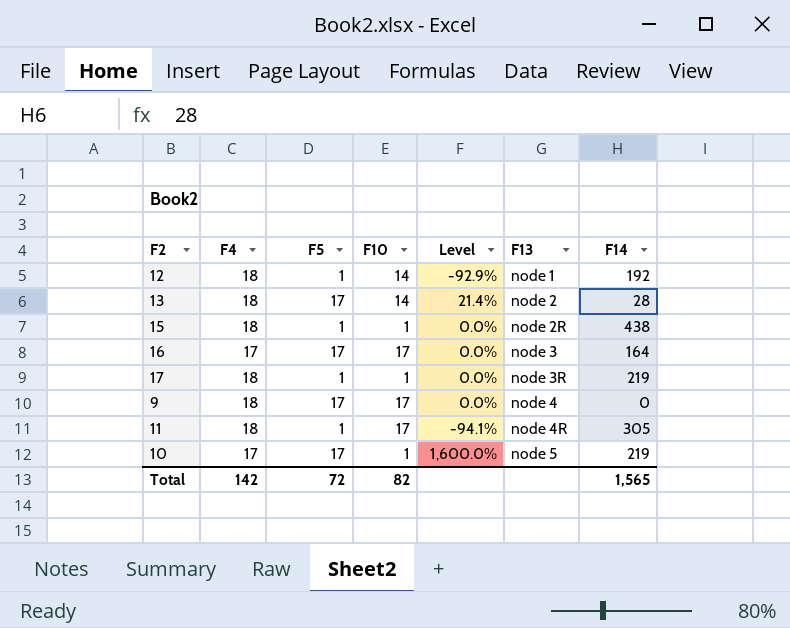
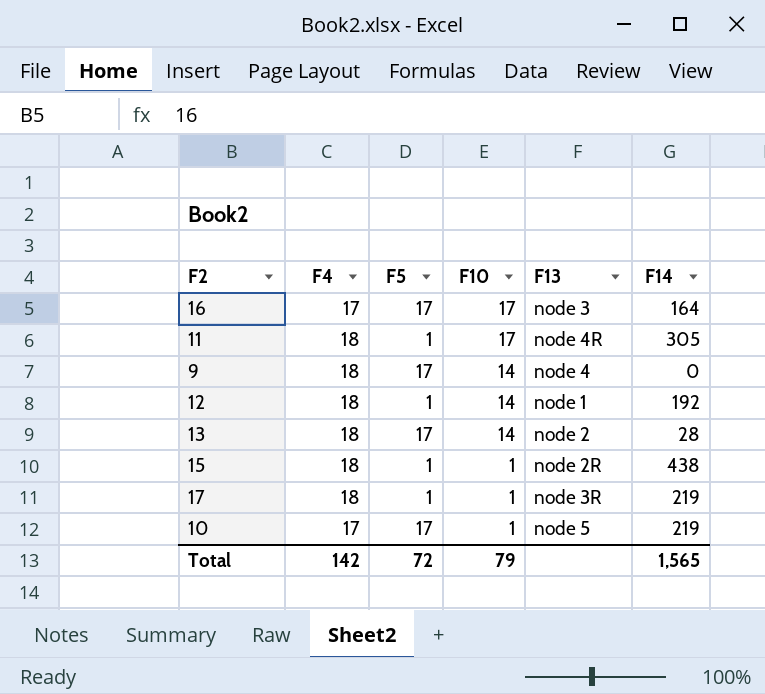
row order: F13 ascending -> F10 descending
column Level | formula: ([F5] - [F10]) / [F10] -> none
9 | F10: 17 -> 14
Total | F10: 82 -> 79

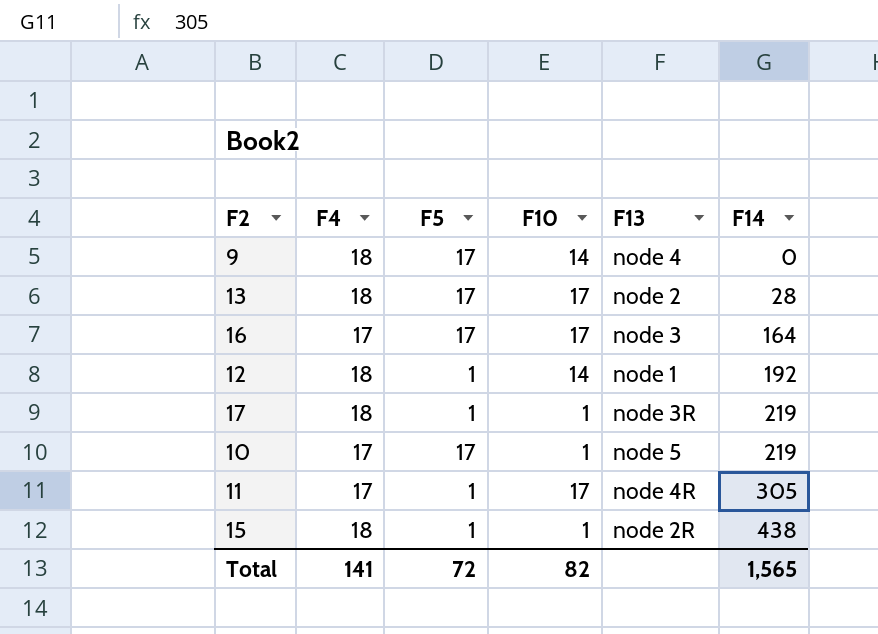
row order: F10 descending -> F14 ascending
13 | F10: 14 -> 17
11 | F4: 18 -> 17
Total | F4: 142 -> 141
Total | F10: 79 -> 82

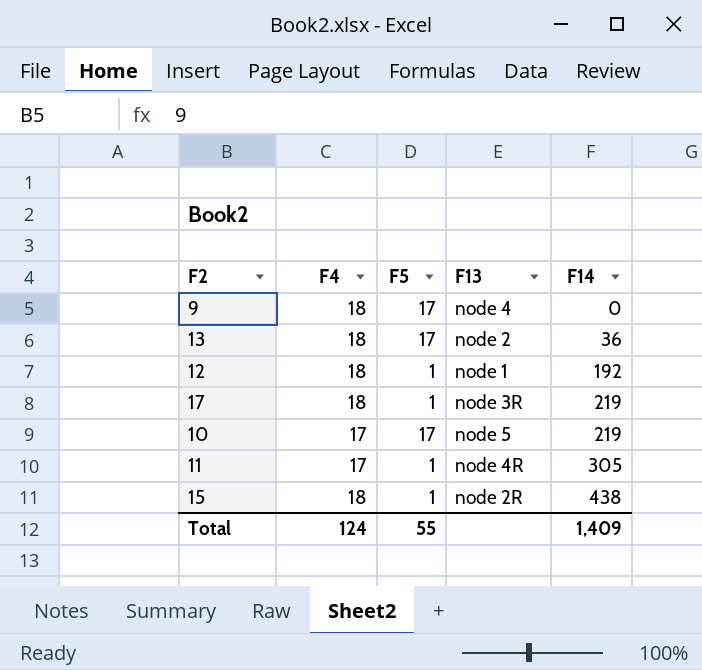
column F10 | position: 4 -> none
row 16: 17 | 17 | 17 | node 3 | 164 -> none
13 | F14: 28 -> 36
Total | F4: 141 -> 124
Total | F5: 72 -> 55
Total | F14: 1,565 -> 1,409

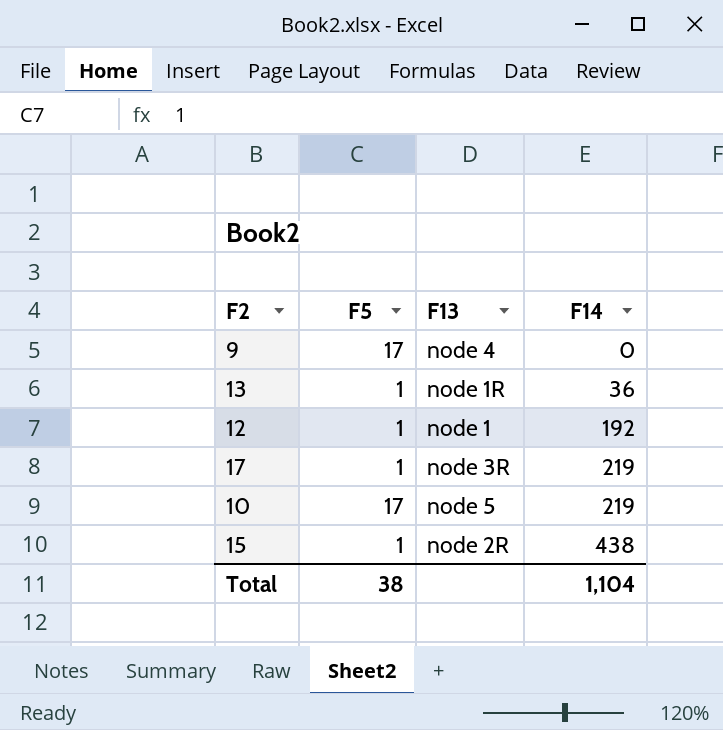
column F4 | position: 2 -> none
row 11: 17 | 1 | node 4R | 305 -> none
13 | F5: 17 -> 1
13 | F13: node 2 -> node 1R
Total | F5: 55 -> 38
Total | F14: 1,409 -> 1,104

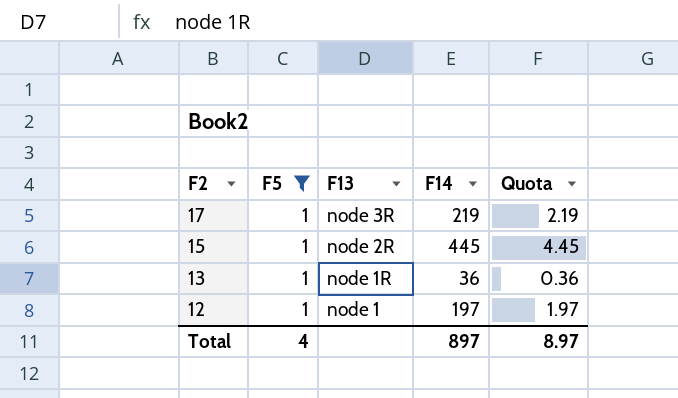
filter: none -> F5 = 1
row order: F14 ascending -> F2 descending
column Quota | formula: none -> [F14] * 0.01
15 | F14: 438 -> 445
12 | F14: 192 -> 197
Total | F5: 38 -> 4
Total | F14: 1,104 -> 897

